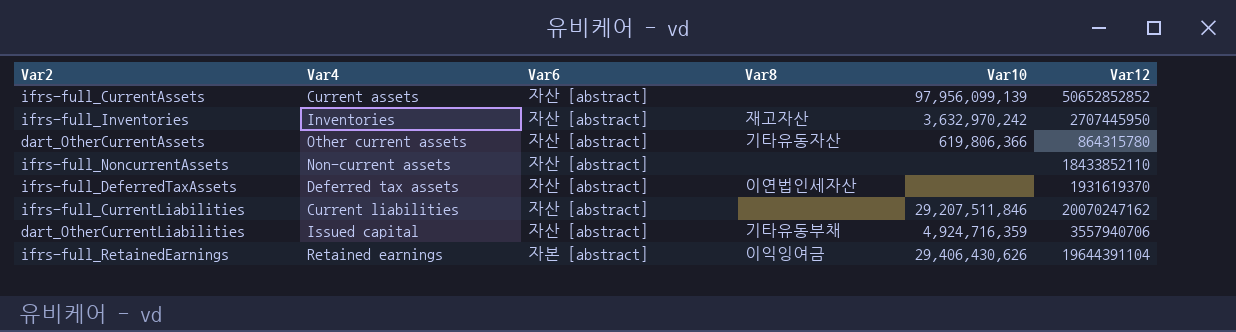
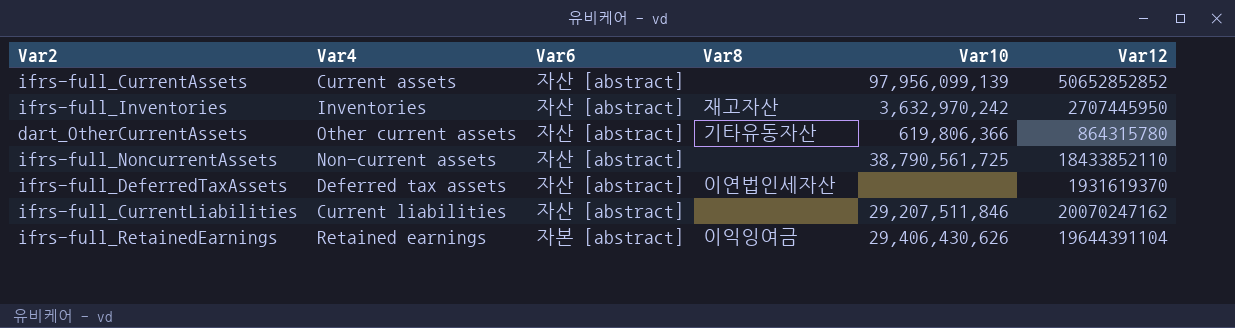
row dart_OtherCurrentLiabilities: Issued capital | 자산 [abstract] | 기타유동부채 | 4,924,716,359 | 3557940706 -> none
ifrs-full_NoncurrentAssets | Var10: none -> 38,790,561,725

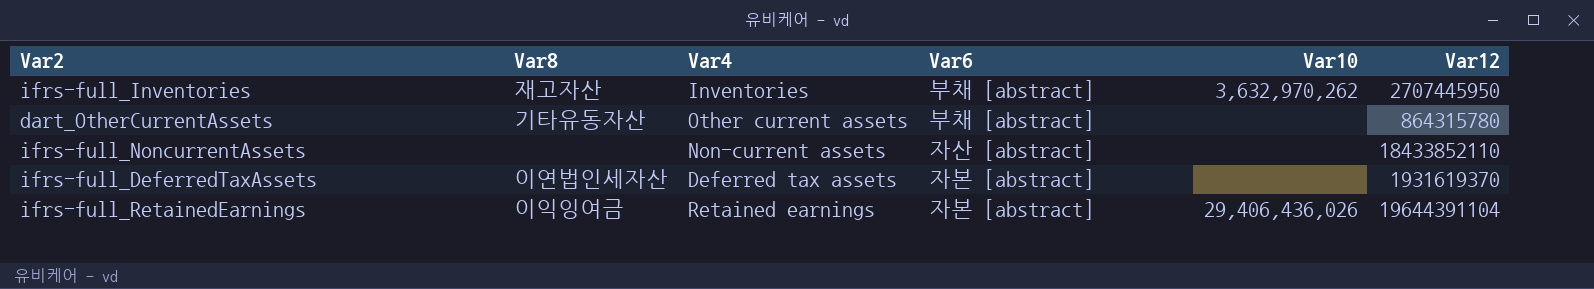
column Var8 | position: 4 -> 2
row ifrs-full_CurrentAssets: Current assets | 자산 [abstract] | none | 97,956,099,139 | 50652852852 -> none
row ifrs-full_CurrentLiabilities: Current liabilities | 자산 [abstract] | none | 29,207,511,846 | 20070247162 -> none
ifrs-full_Inventories | Var6: 자산 [abstract] -> 부채 [abstract]
ifrs-full_Inventories | Var10: 3,632,970,242 -> 3,632,970,262
dart_OtherCurrentAssets | Var6: 자산 [abstract] -> 부채 [abstract]
dart_OtherCurrentAssets | Var10: 619,806,366 -> none
ifrs-full_NoncurrentAssets | Var10: 38,790,561,725 -> none
ifrs-full_DeferredTaxAssets | Var6: 자산 [abstract] -> 자본 [abstract]
ifrs-full_RetainedEarnings | Var10: 29,406,430,626 -> 29,406,436,026

